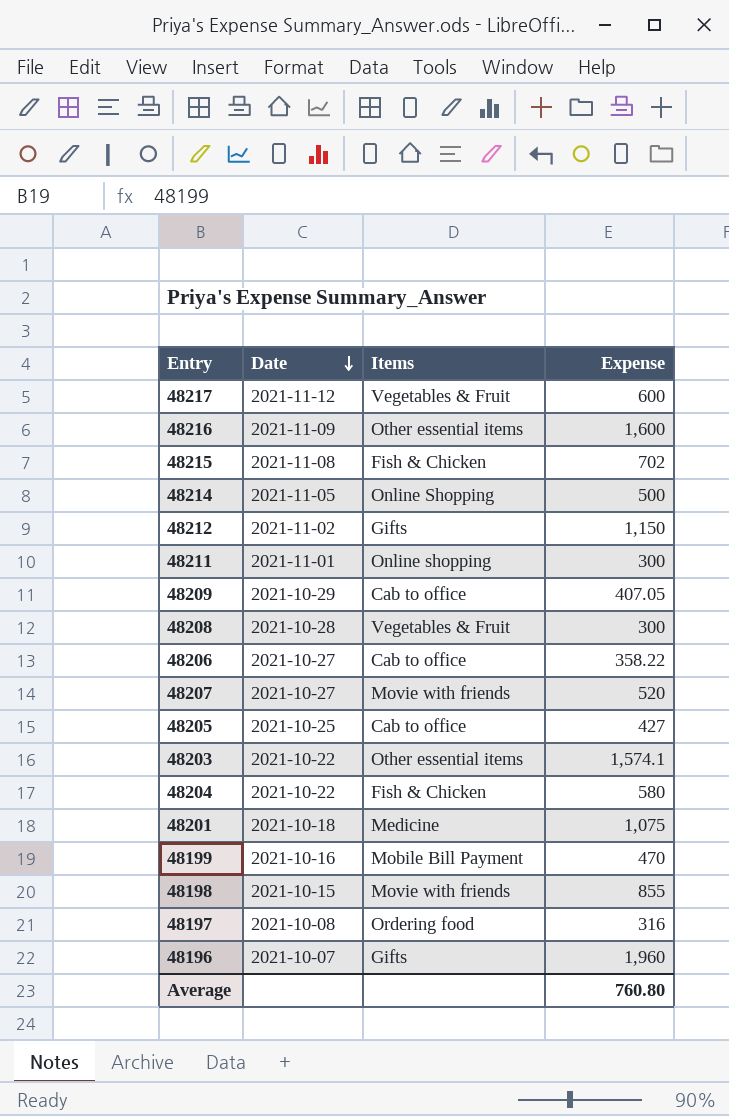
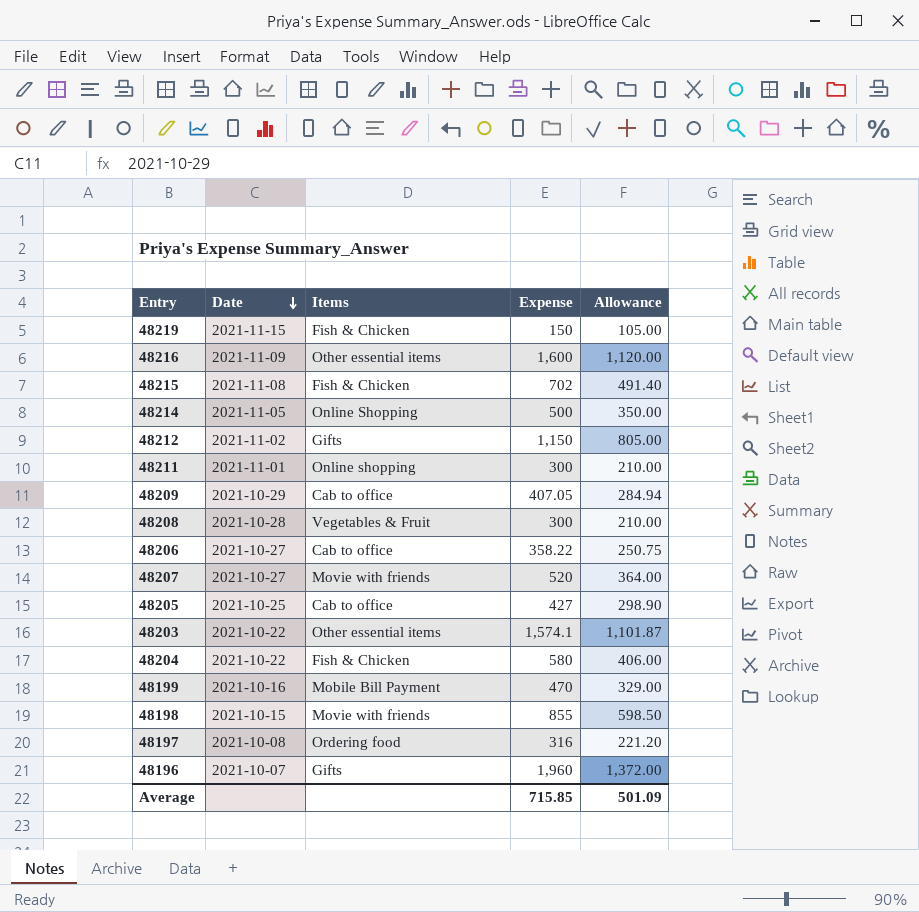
column Allowance | formula: none -> [Expense] * 0.7
row 48217: 2021-11-12 | Vegetables & Fruit | 600 -> none
row 48201: 2021-10-18 | Medicine | 1,075 -> none
row 48219: none -> 2021-11-15 | Fish & Chicken | 150 | 105.00
Average | Expense: 760.80 -> 715.85

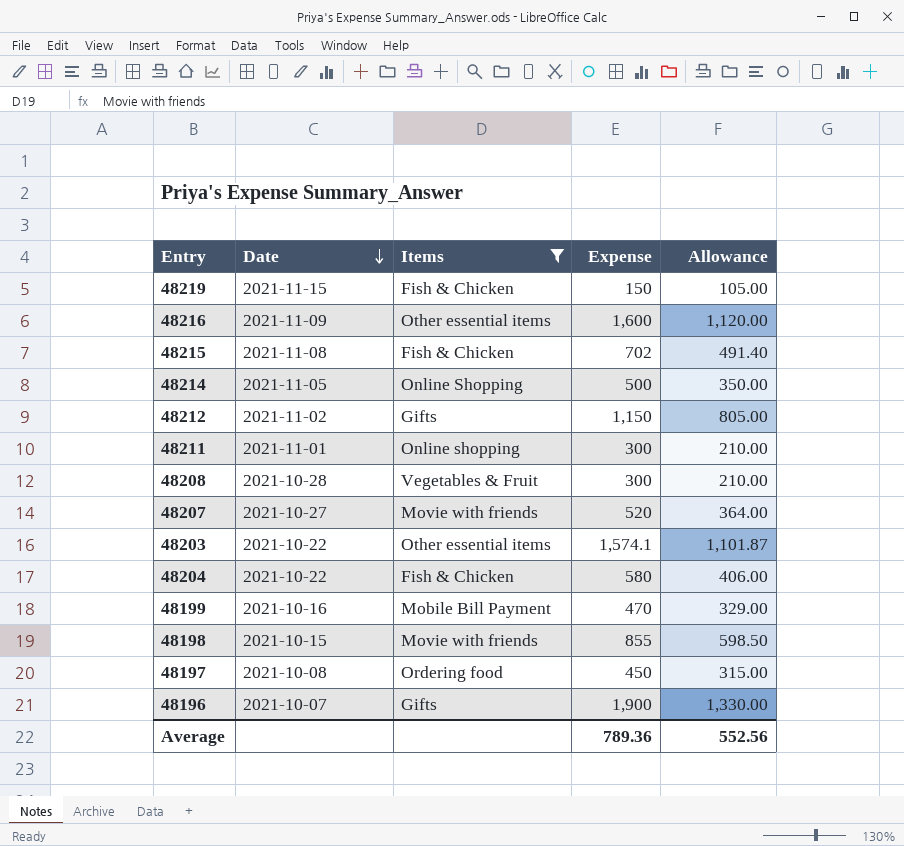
filter: none -> Items != Cab to office
48197 | Expense: 316 -> 450
48197 | Allowance: 221.20 -> 315.00
48196 | Expense: 1,960 -> 1,900
48196 | Allowance: 1,372.00 -> 1,330.00
Average | Expense: 715.85 -> 789.36
Average | Allowance: 501.09 -> 552.56

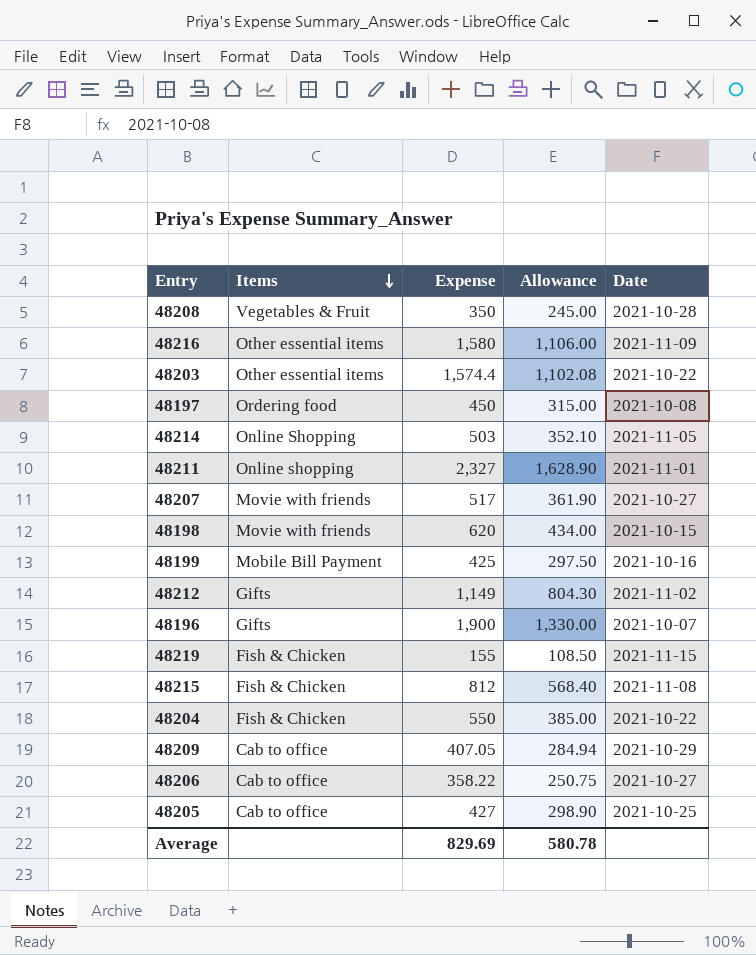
filter: Items != Cab to office -> none
row order: Date descending -> Items descending
column Date | position: 2 -> 5
48208 | Expense: 300 -> 350
48208 | Allowance: 210.00 -> 245.00
48216 | Expense: 1,600 -> 1,580
48216 | Allowance: 1,120.00 -> 1,106.00
48203 | Expense: 1,574.1 -> 1,574.4
48203 | Allowance: 1,101.87 -> 1,102.08
48214 | Expense: 500 -> 503
48214 | Allowance: 350.00 -> 352.10
48211 | Expense: 300 -> 2,327
48211 | Allowance: 210.00 -> 1,628.90
48207 | Expense: 520 -> 517
48207 | Allowance: 364.00 -> 361.90
48198 | Expense: 855 -> 620
48198 | Allowance: 598.50 -> 434.00
48199 | Expense: 470 -> 425
48199 | Allowance: 329.00 -> 297.50
48212 | Expense: 1,150 -> 1,149
48212 | Allowance: 805.00 -> 804.30
48219 | Expense: 150 -> 155
48219 | Allowance: 105.00 -> 108.50
48215 | Expense: 702 -> 812
48215 | Allowance: 491.40 -> 568.40
48204 | Expense: 580 -> 550
48204 | Allowance: 406.00 -> 385.00
Average | Expense: 789.36 -> 829.69
Average | Allowance: 552.56 -> 580.78

